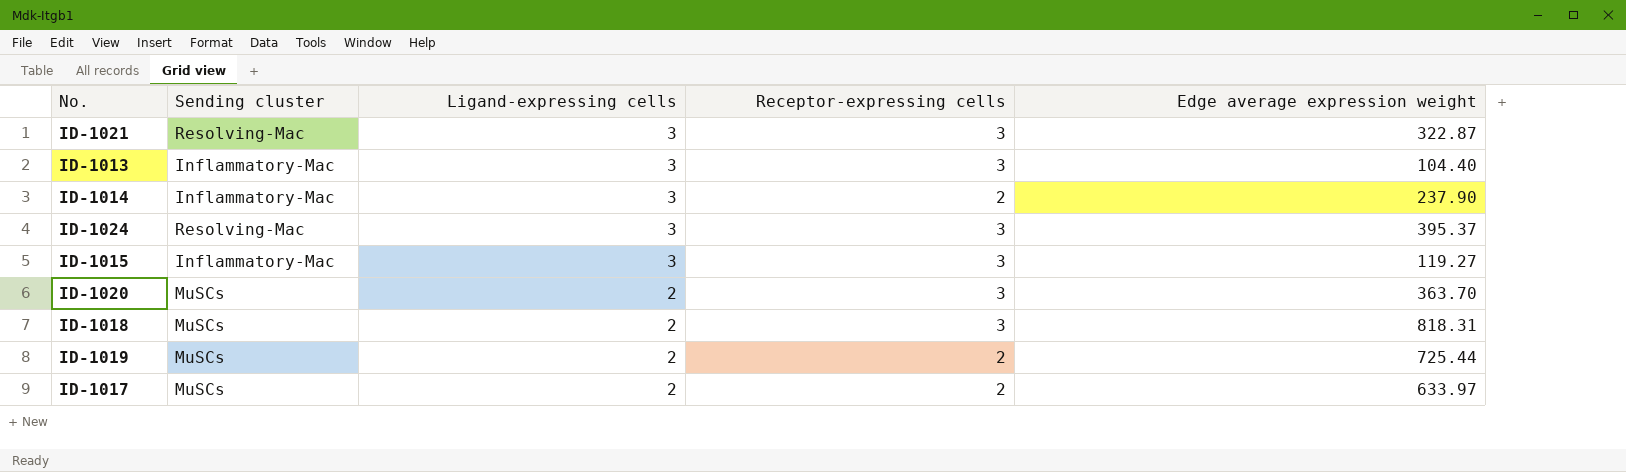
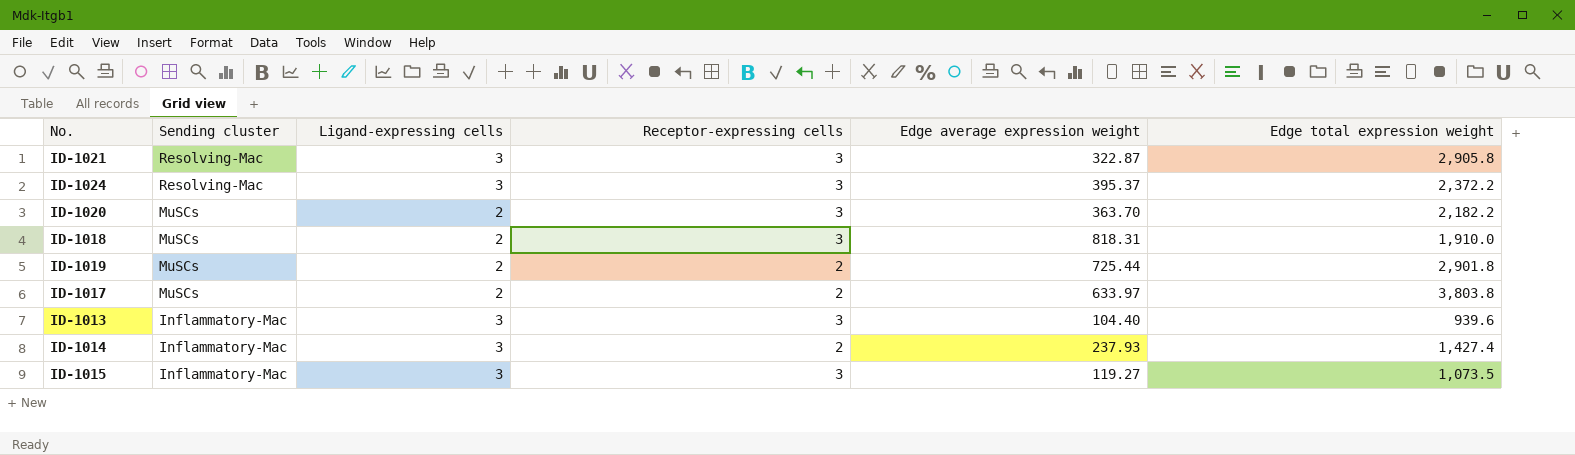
row order: Ligand-expressing cells descending -> Sending cluster descending
column Edge total expression weight | position: none -> 6
ID-1014 | Edge average expression weight: 237.90 -> 237.93

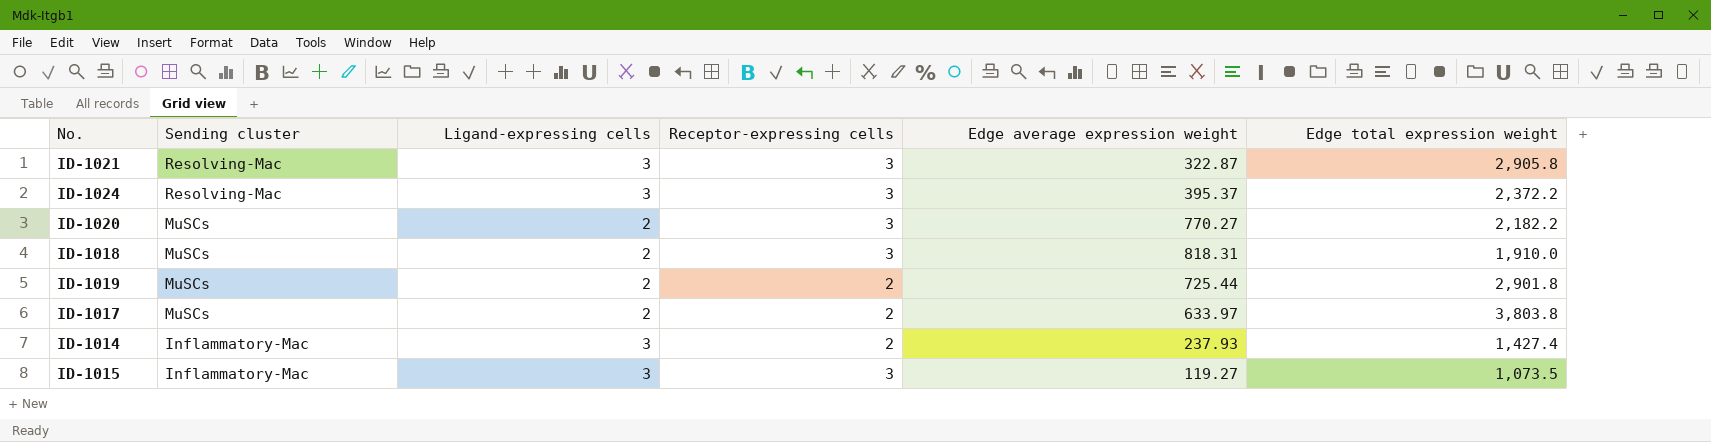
row ID-1013: Inflammatory-Mac | 3 | 3 | 104.40 | 939.6 -> none
ID-1020 | Edge average expression weight: 363.70 -> 770.27

